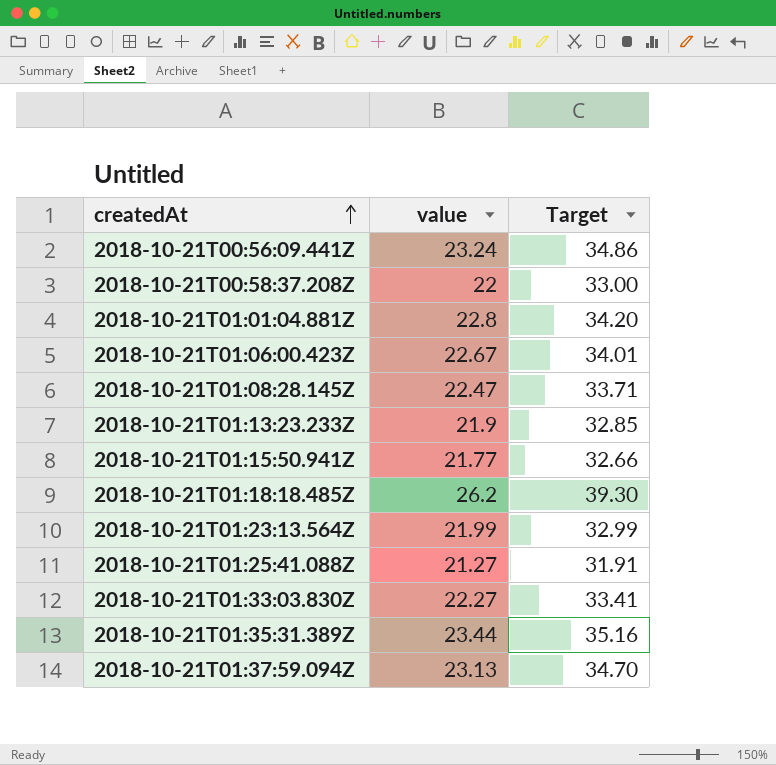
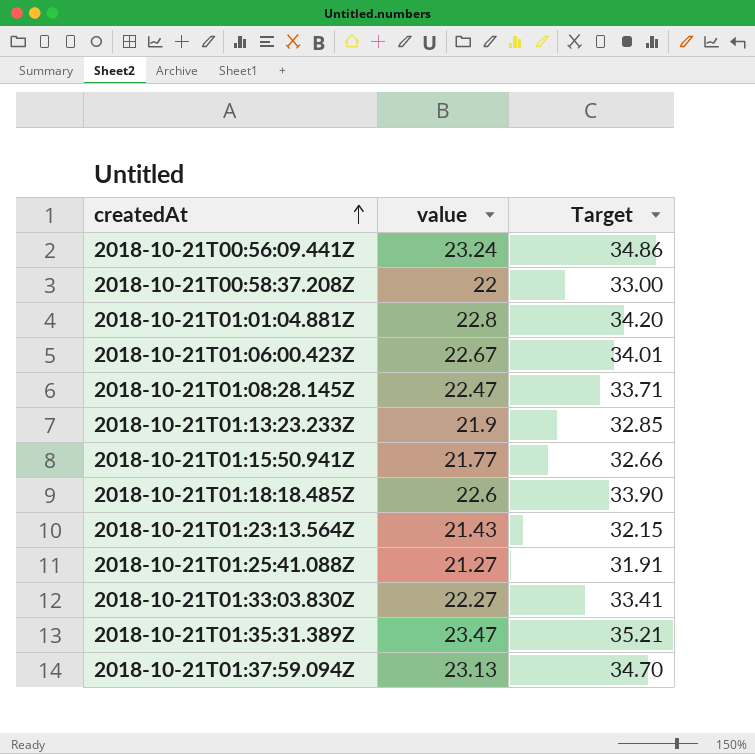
2018-10-21T01:18:18.485Z | value: 26.2 -> 22.6
2018-10-21T01:18:18.485Z | Target: 39.30 -> 33.90
2018-10-21T01:23:13.564Z | value: 21.99 -> 21.43
2018-10-21T01:23:13.564Z | Target: 32.99 -> 32.15
2018-10-21T01:35:31.389Z | value: 23.44 -> 23.47
2018-10-21T01:35:31.389Z | Target: 35.16 -> 35.21

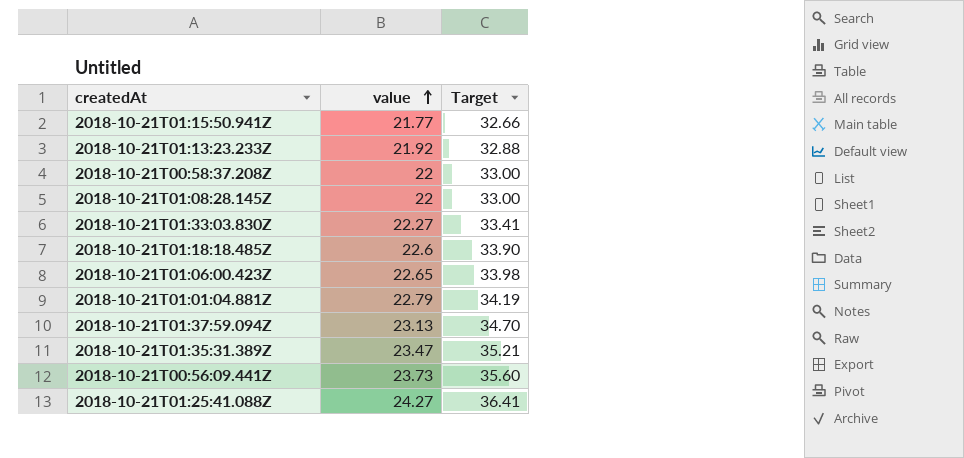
row order: createdAt ascending -> value ascending
row 2018-10-21T01:23:13.564Z: 21.43 | 32.15 -> none
2018-10-21T01:13:23.233Z | value: 21.9 -> 21.92
2018-10-21T01:13:23.233Z | Target: 32.85 -> 32.88
2018-10-21T01:08:28.145Z | value: 22.47 -> 22
2018-10-21T01:08:28.145Z | Target: 33.71 -> 33.00
2018-10-21T01:06:00.423Z | value: 22.67 -> 22.65
2018-10-21T01:06:00.423Z | Target: 34.01 -> 33.98
2018-10-21T01:01:04.881Z | value: 22.8 -> 22.79
2018-10-21T01:01:04.881Z | Target: 34.20 -> 34.19
2018-10-21T00:56:09.441Z | value: 23.24 -> 23.73
2018-10-21T00:56:09.441Z | Target: 34.86 -> 35.60
2018-10-21T01:25:41.088Z | value: 21.27 -> 24.27
2018-10-21T01:25:41.088Z | Target: 31.91 -> 36.41

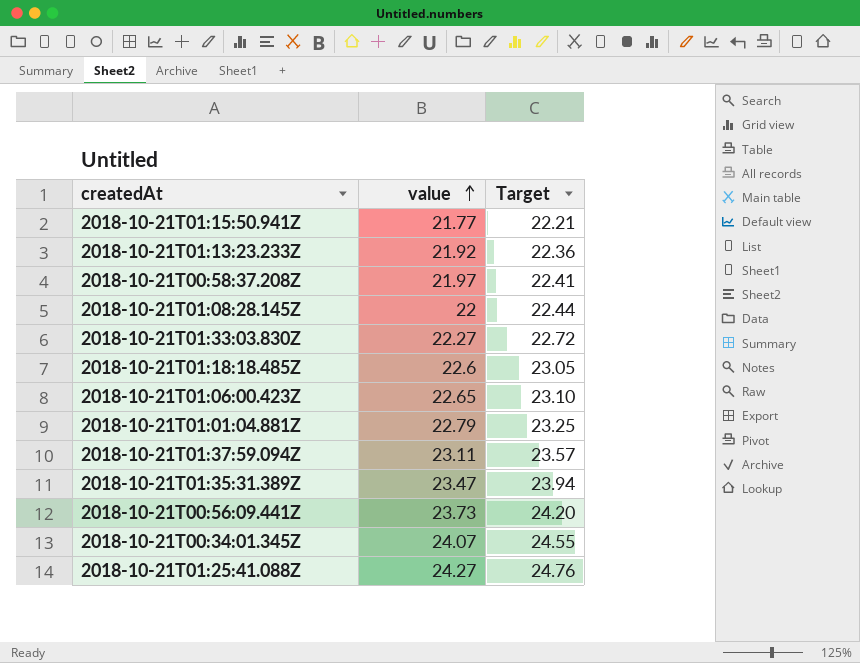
column Target | formula: [value] * 1.5 -> [value] * 1.02
2018-10-21T00:58:37.208Z | value: 22 -> 21.97
2018-10-21T01:37:59.094Z | value: 23.13 -> 23.11
row 2018-10-21T00:34:01.345Z: none -> 24.07 | 24.55

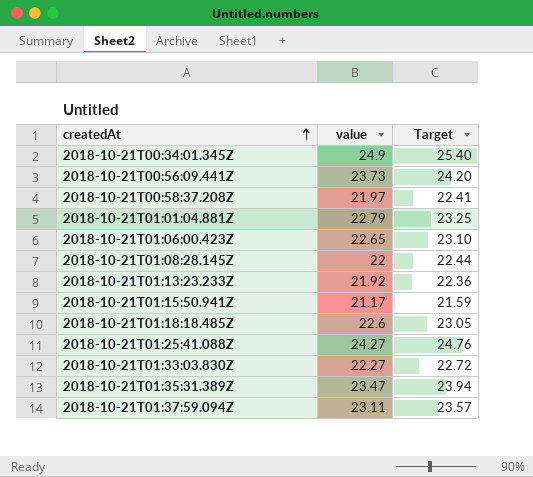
row order: value ascending -> createdAt ascending
2018-10-21T00:34:01.345Z | value: 24.07 -> 24.9
2018-10-21T00:34:01.345Z | Target: 24.55 -> 25.40
2018-10-21T01:15:50.941Z | value: 21.77 -> 21.17
2018-10-21T01:15:50.941Z | Target: 22.21 -> 21.59

